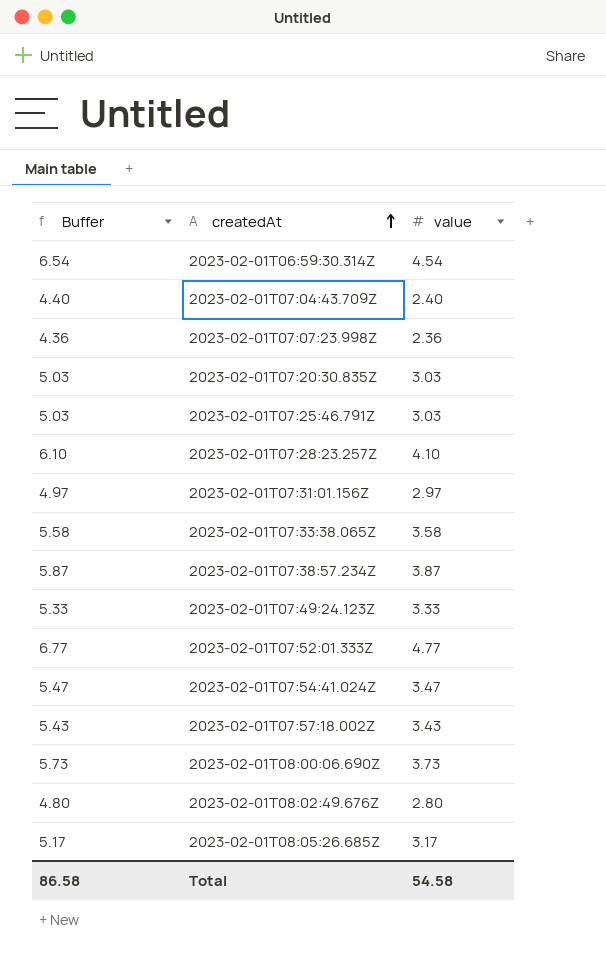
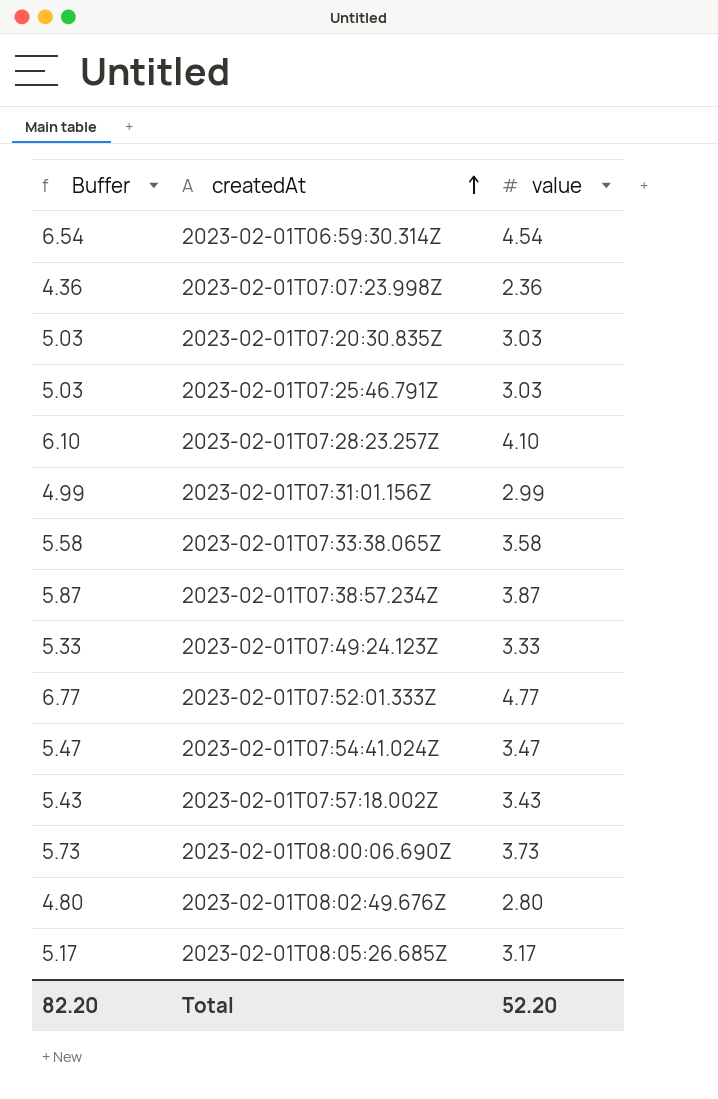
row 2023-02-01T07:04:43.709Z: 4.40 | 2.40 -> none
2023-02-01T07:31:01.156Z | Buffer: 4.97 -> 4.99
2023-02-01T07:31:01.156Z | value: 2.97 -> 2.99
Total | Buffer: 86.58 -> 82.20
Total | value: 54.58 -> 52.20

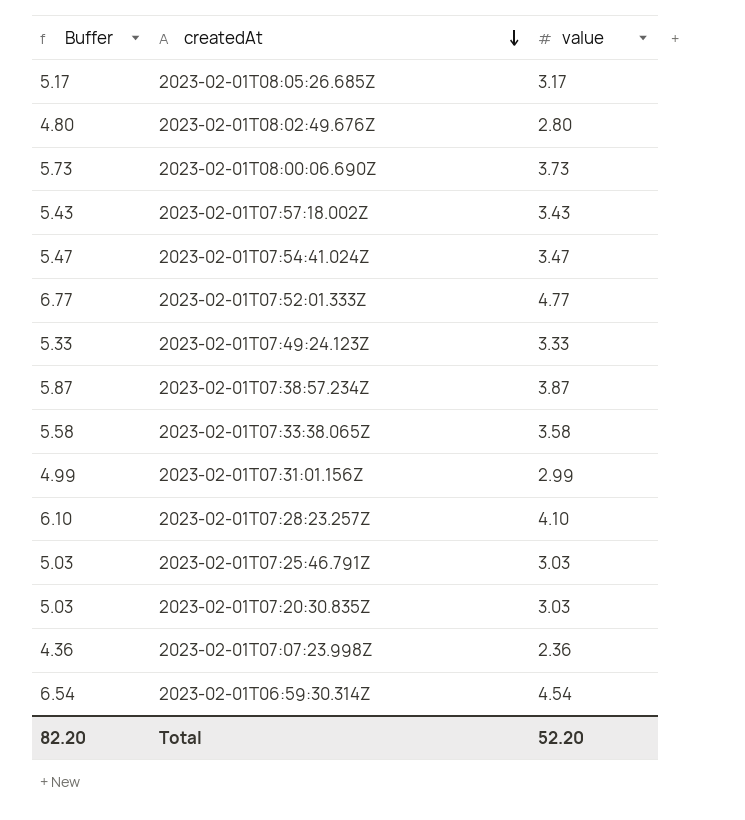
row order: createdAt ascending -> createdAt descending

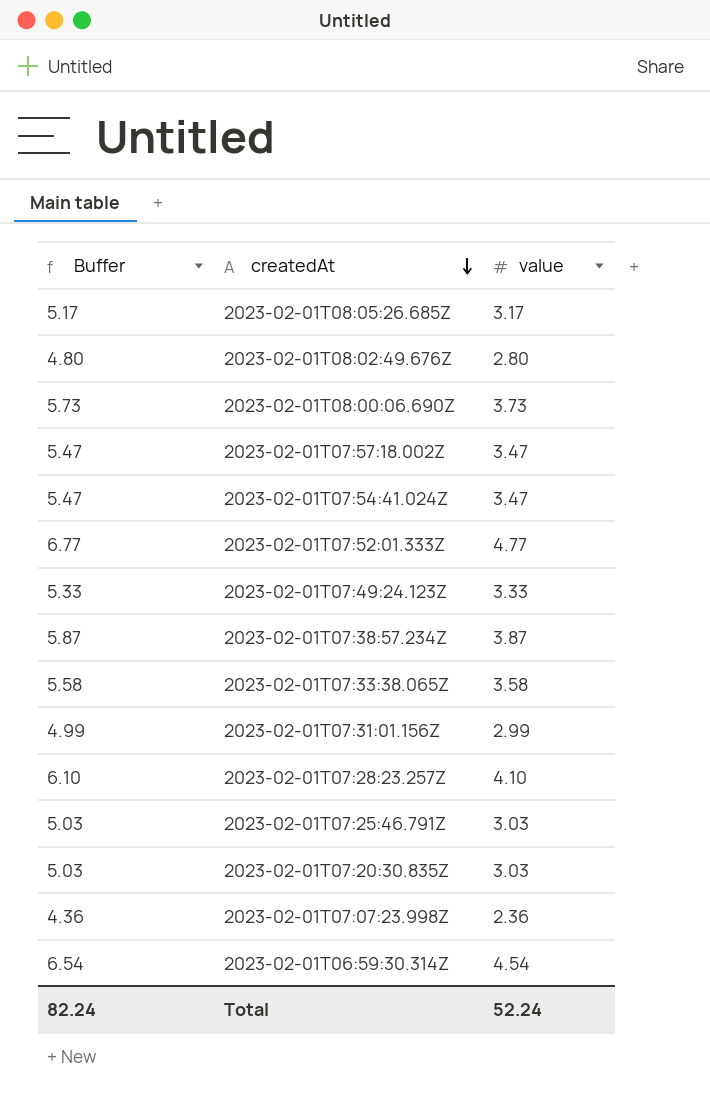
2023-02-01T07:57:18.002Z | Buffer: 5.43 -> 5.47
2023-02-01T07:57:18.002Z | value: 3.43 -> 3.47
Total | Buffer: 82.20 -> 82.24
Total | value: 52.20 -> 52.24

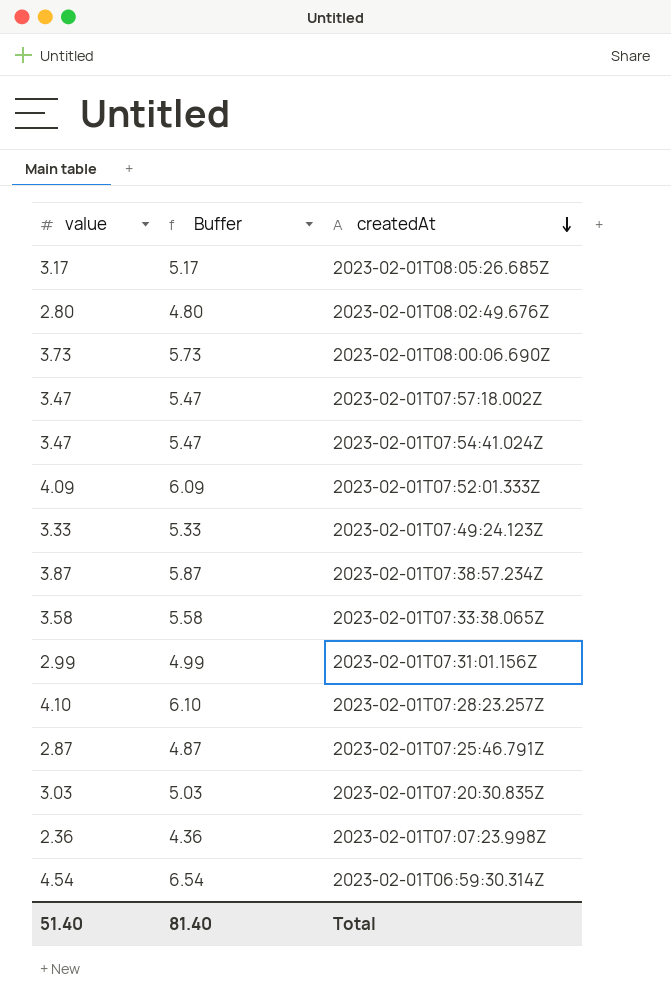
column value | position: 3 -> 1
2023-02-01T07:52:01.333Z | value: 4.77 -> 4.09
2023-02-01T07:52:01.333Z | Buffer: 6.77 -> 6.09
2023-02-01T07:25:46.791Z | value: 3.03 -> 2.87
2023-02-01T07:25:46.791Z | Buffer: 5.03 -> 4.87
Total | value: 52.24 -> 51.40
Total | Buffer: 82.24 -> 81.40

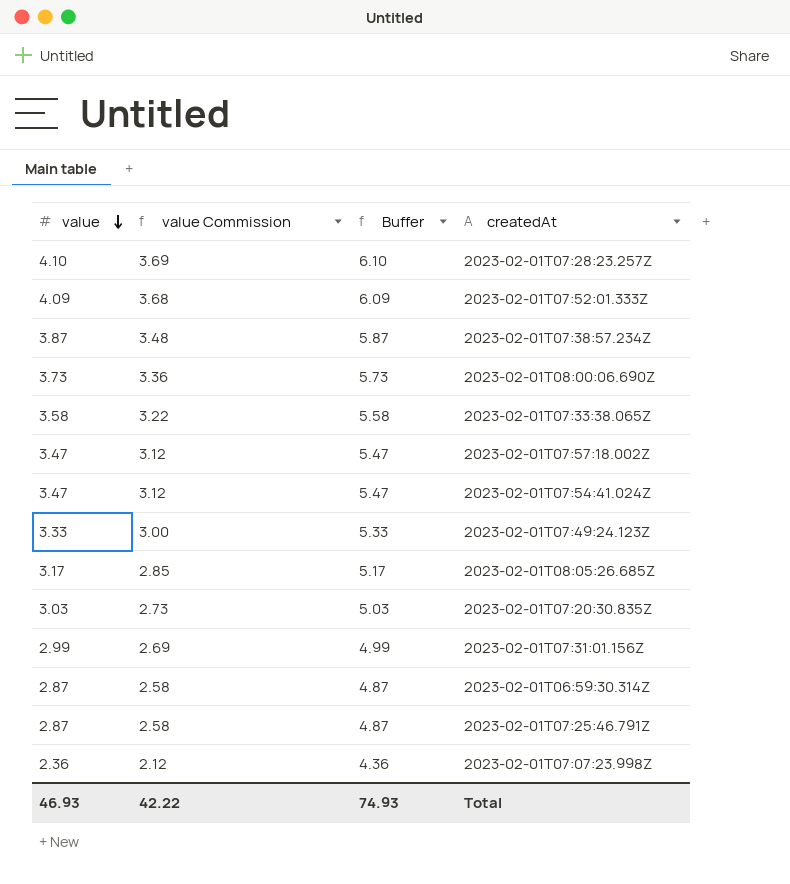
row order: createdAt descending -> value descending
column value Commission | formula: none -> [value] * 0.9
row 2023-02-01T08:02:49.676Z: 2.80 | 4.80 -> none
2023-02-01T06:59:30.314Z | value: 4.54 -> 2.87
2023-02-01T06:59:30.314Z | Buffer: 6.54 -> 4.87
Total | value: 51.40 -> 46.93
Total | Buffer: 81.40 -> 74.93

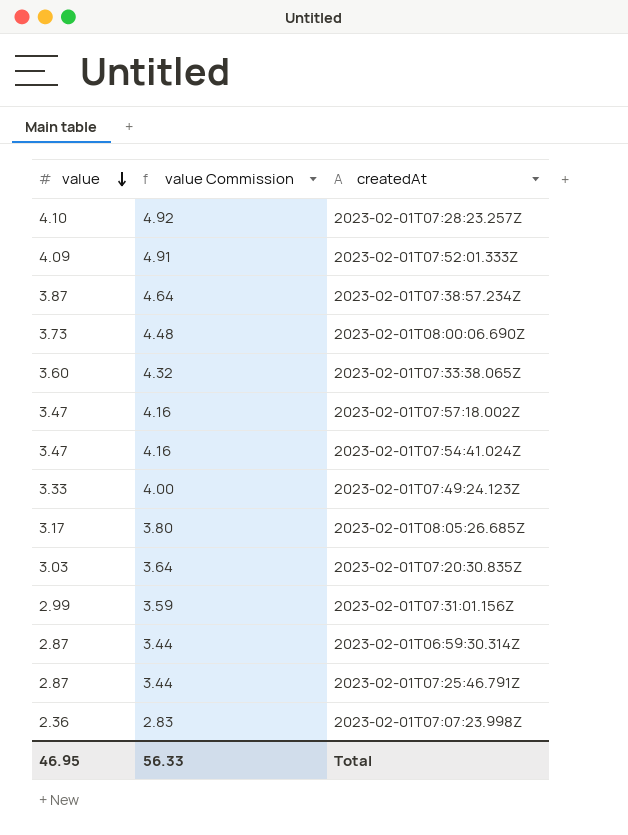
column Buffer | formula: [value] + 2 -> none
column value Commission | formula: [value] * 0.9 -> [value] * 1.2
2023-02-01T07:33:38.065Z | value: 3.58 -> 3.60
Total | value: 46.93 -> 46.95
Total | value Commission: 42.22 -> 56.33

